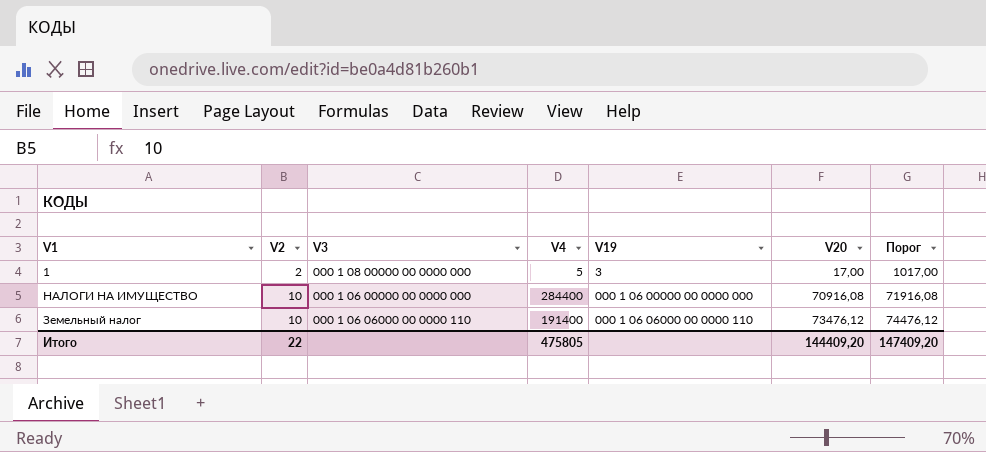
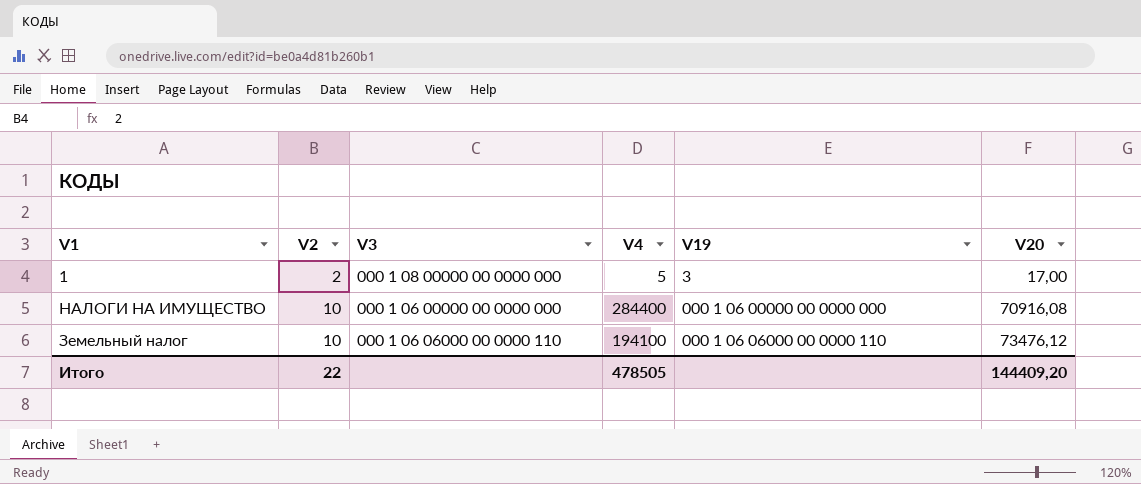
column Порог | formula: [V20] + 1000 -> none
Земельный налог | V4: 191400 -> 194100
Итого | V4: 475805 -> 478505

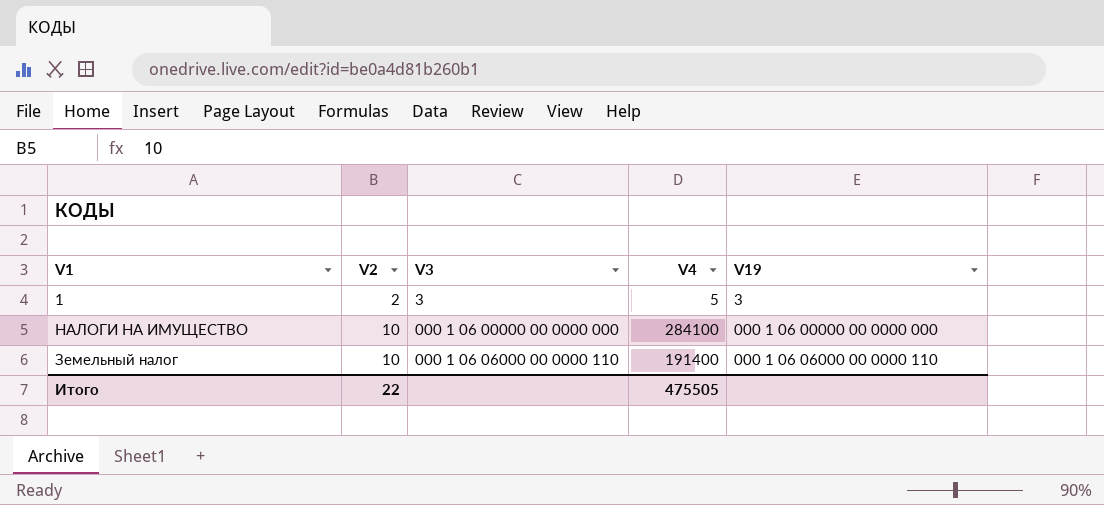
column V20 | position: 6 -> none
1 | V3: 000 1 08 00000 00 0000 000 -> 3
НАЛОГИ НА ИМУЩЕСТВО | V4: 284400 -> 284100
Земельный налог | V4: 194100 -> 191400
Итого | V4: 478505 -> 475505

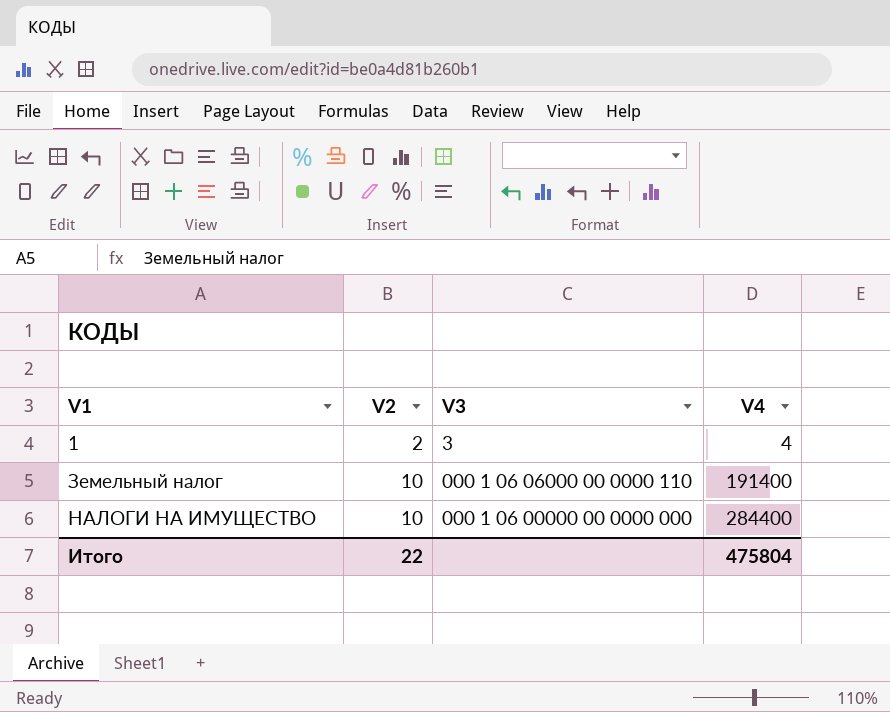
row order: V2 ascending -> V1 ascending
column V19 | position: 5 -> none
1 | V4: 5 -> 4
НАЛОГИ НА ИМУЩЕСТВО | V4: 284100 -> 284400
Итого | V4: 475505 -> 475804

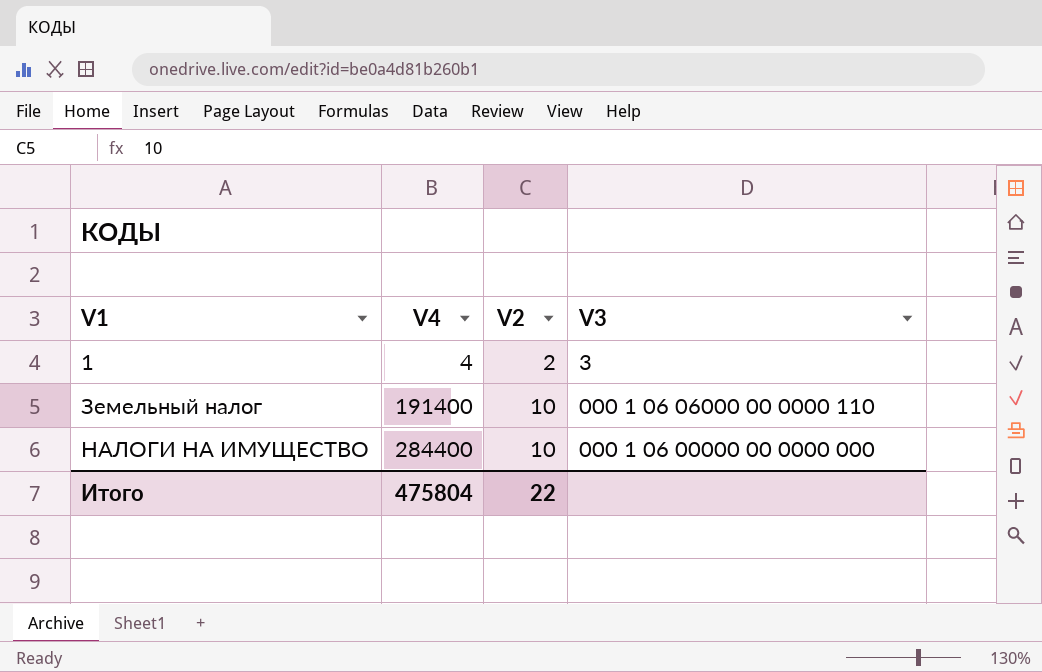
column V4 | position: 4 -> 2

